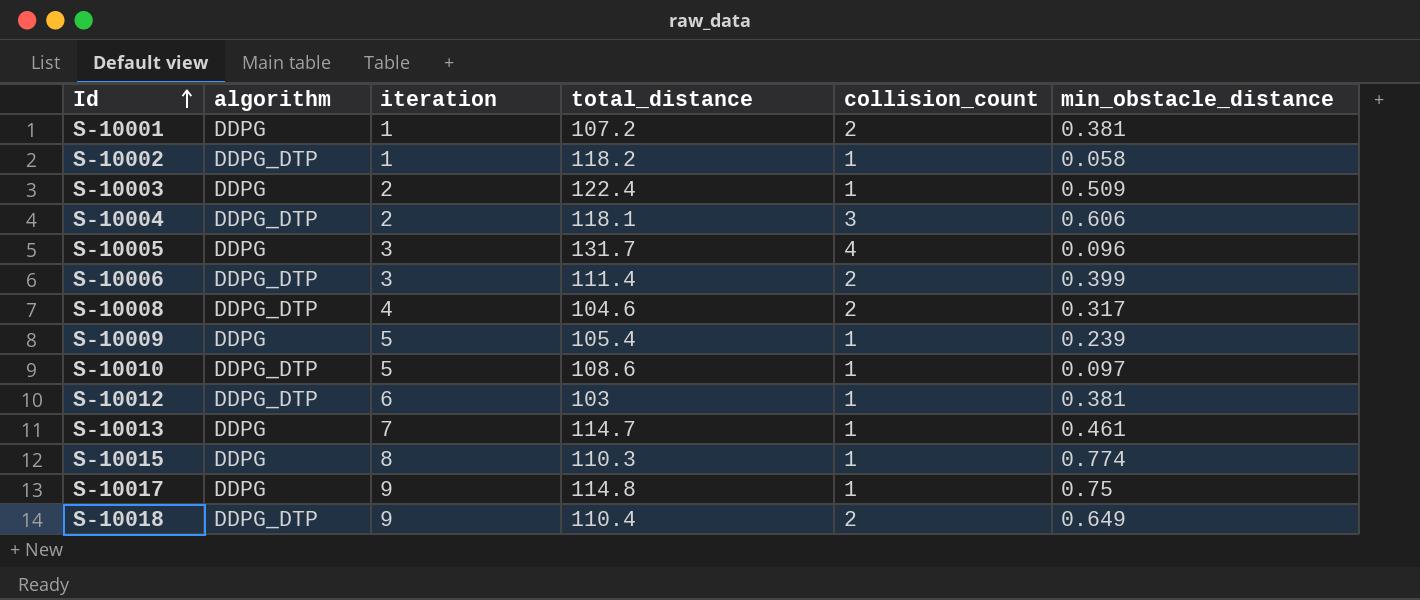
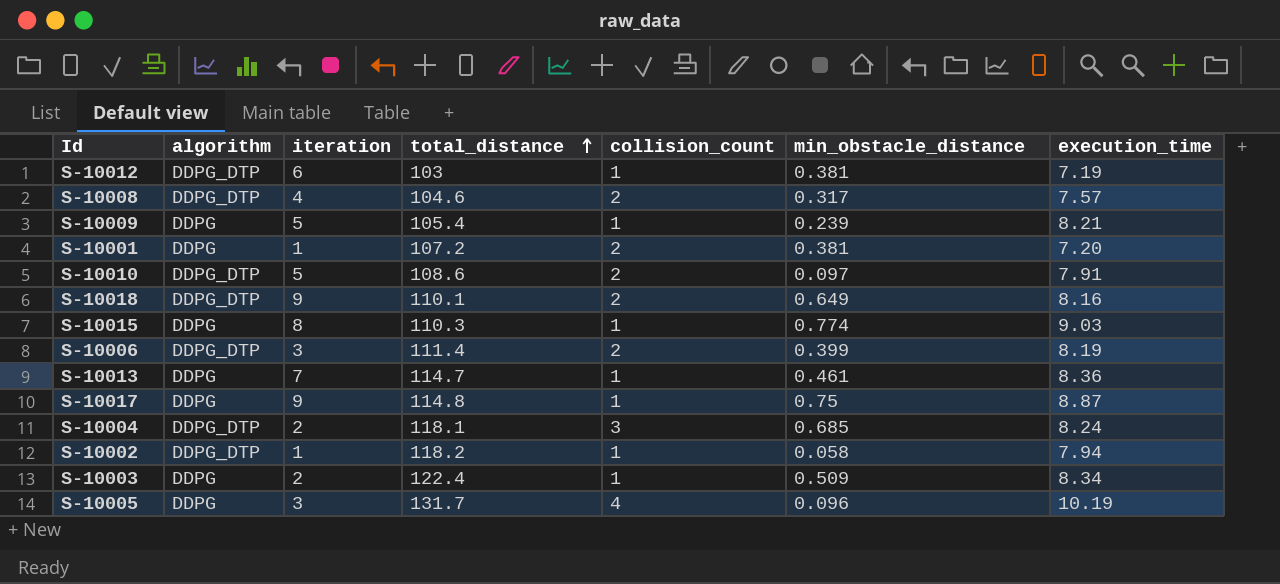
row order: Id ascending -> total_distance ascending
column execution_time | position: none -> 7
S-10010 | collision_count: 1 -> 2
S-10018 | total_distance: 110.4 -> 110.1
S-10004 | min_obstacle_distance: 0.606 -> 0.685

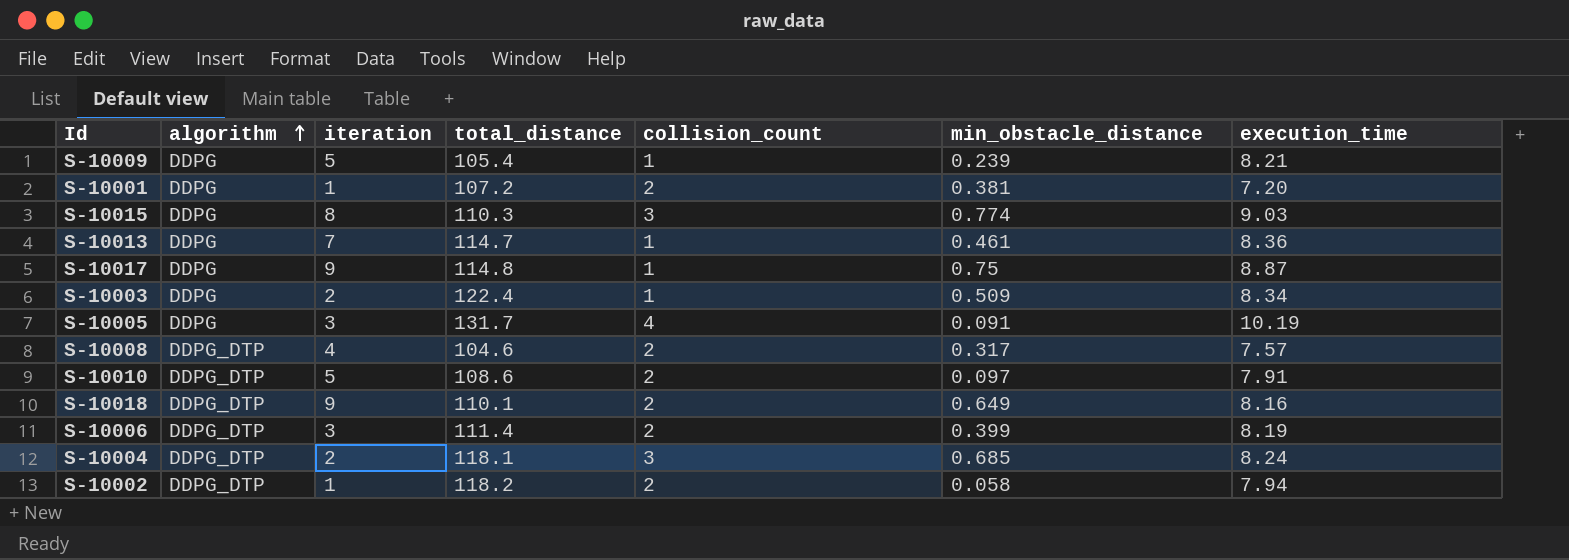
row order: total_distance ascending -> algorithm ascending
row S-10012: DDPG_DTP | 6 | 103 | 1 | 0.381 | 7.19 -> none
S-10015 | collision_count: 1 -> 3
S-10005 | min_obstacle_distance: 0.096 -> 0.091
S-10002 | collision_count: 1 -> 2

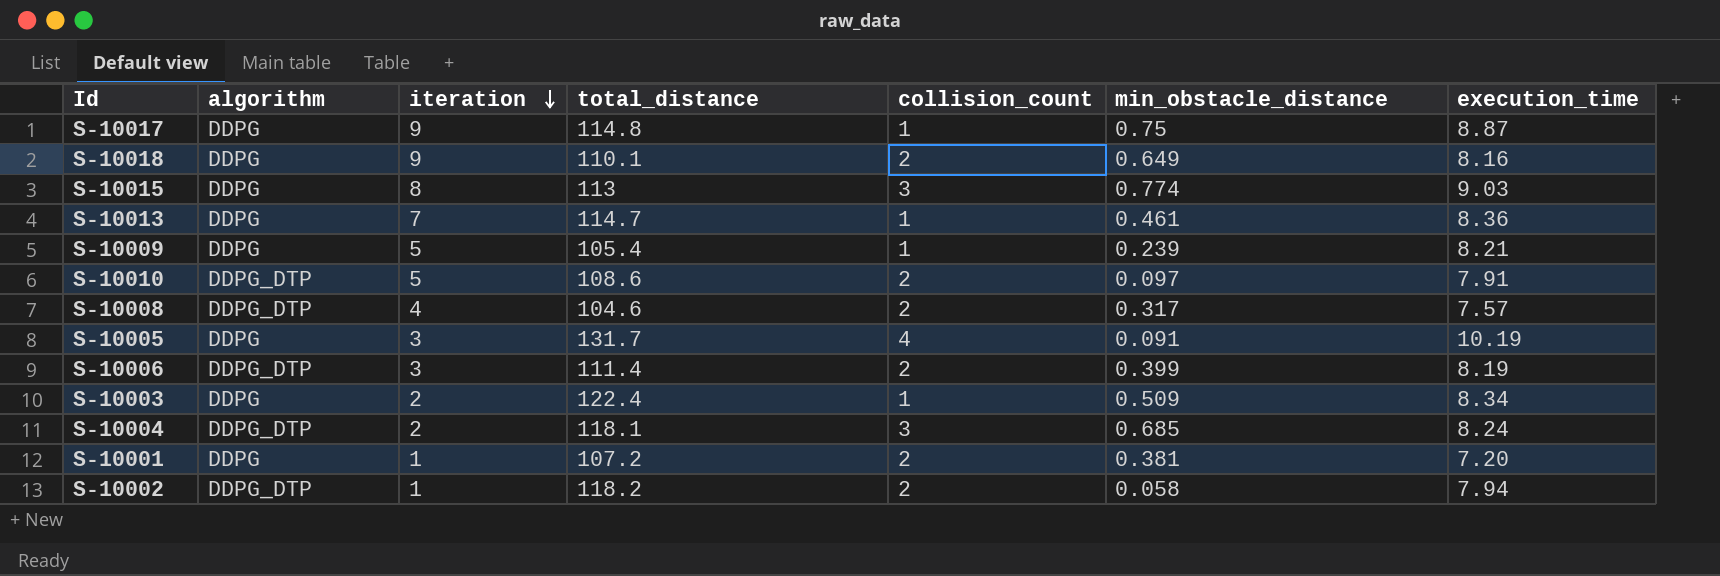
row order: algorithm ascending -> iteration descending
S-10018 | algorithm: DDPG_DTP -> DDPG
S-10015 | total_distance: 110.3 -> 113

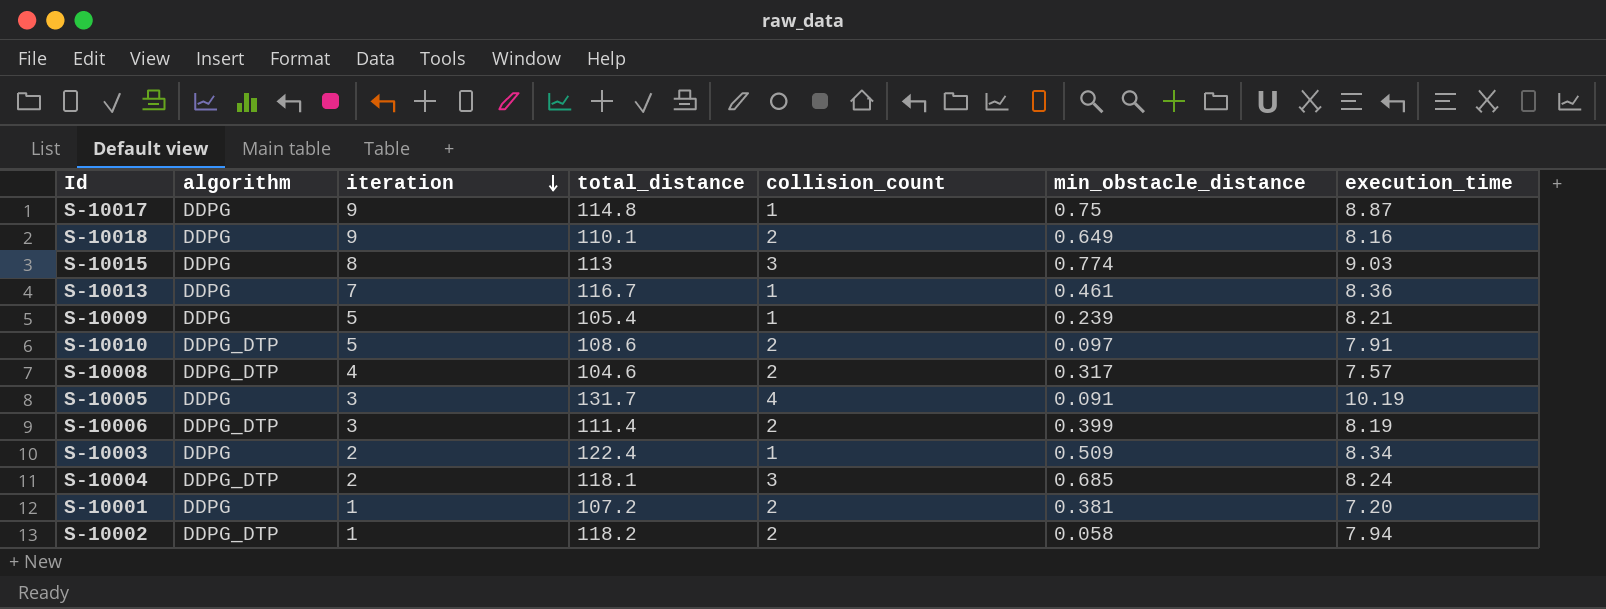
S-10013 | total_distance: 114.7 -> 116.7

